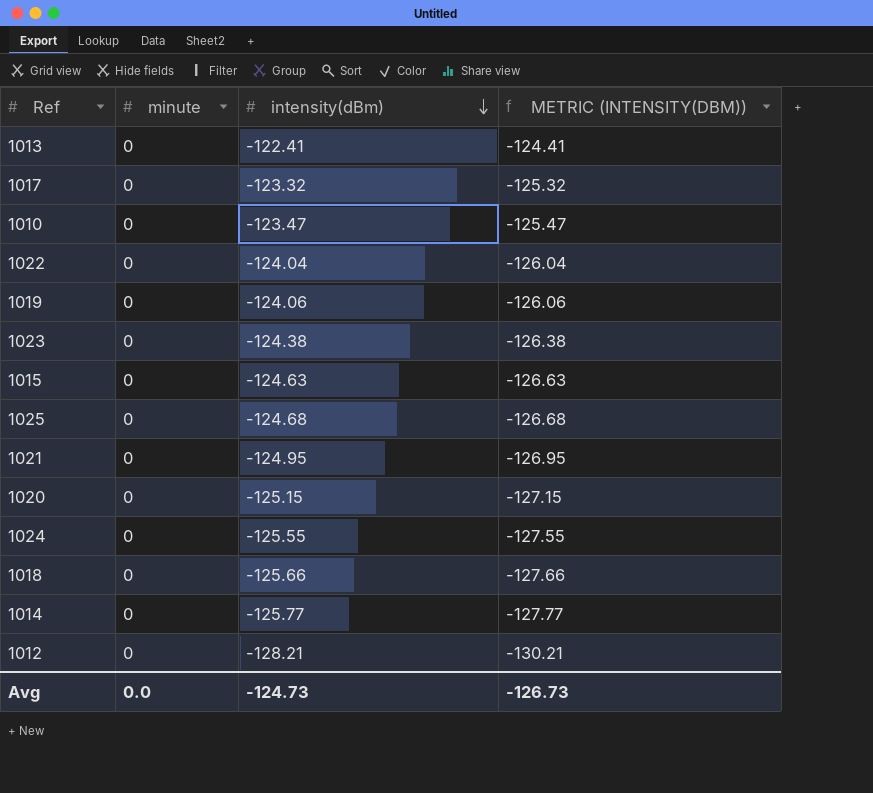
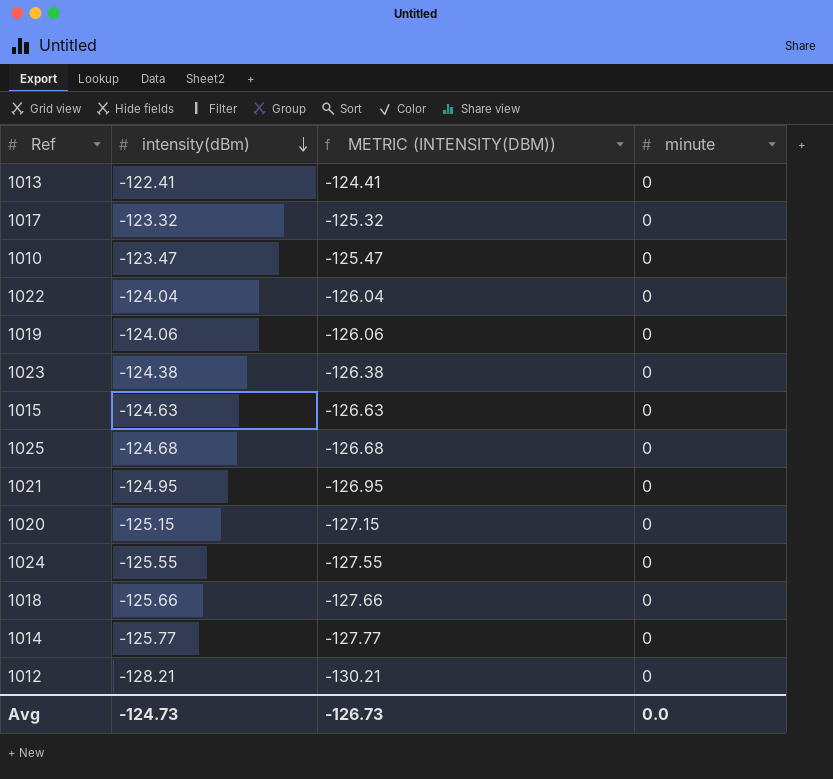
column minute | position: 2 -> 4

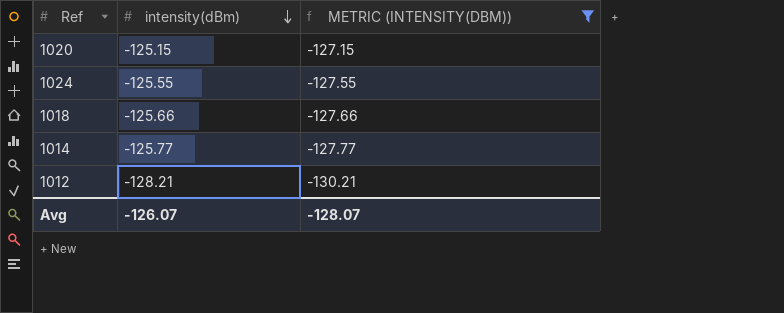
filter: none -> METRIC (INTENSITY(DBM)) <= -127.15
column minute | position: 4 -> none
Avg | intensity(dBm): -124.73 -> -126.07
Avg | METRIC (INTENSITY(DBM)): -126.73 -> -128.07

